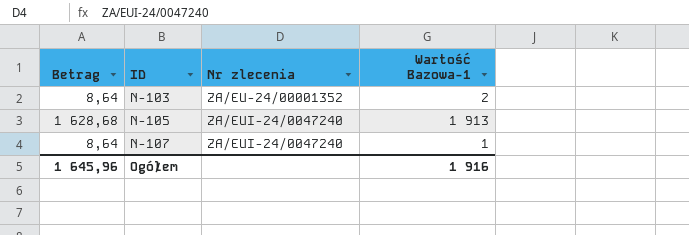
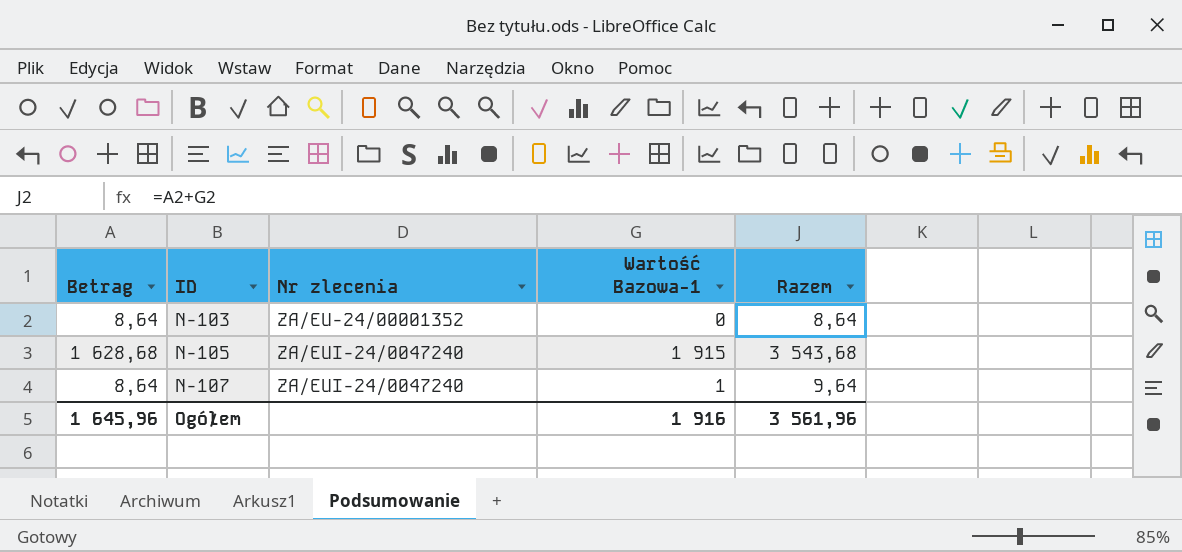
column Razem | formula: none -> [Betrag] + [Wartość Bazowa-1]
N-103 | Wartość Bazowa-1: 2 -> 0
N-105 | Wartość Bazowa-1: 1 913 -> 1 915

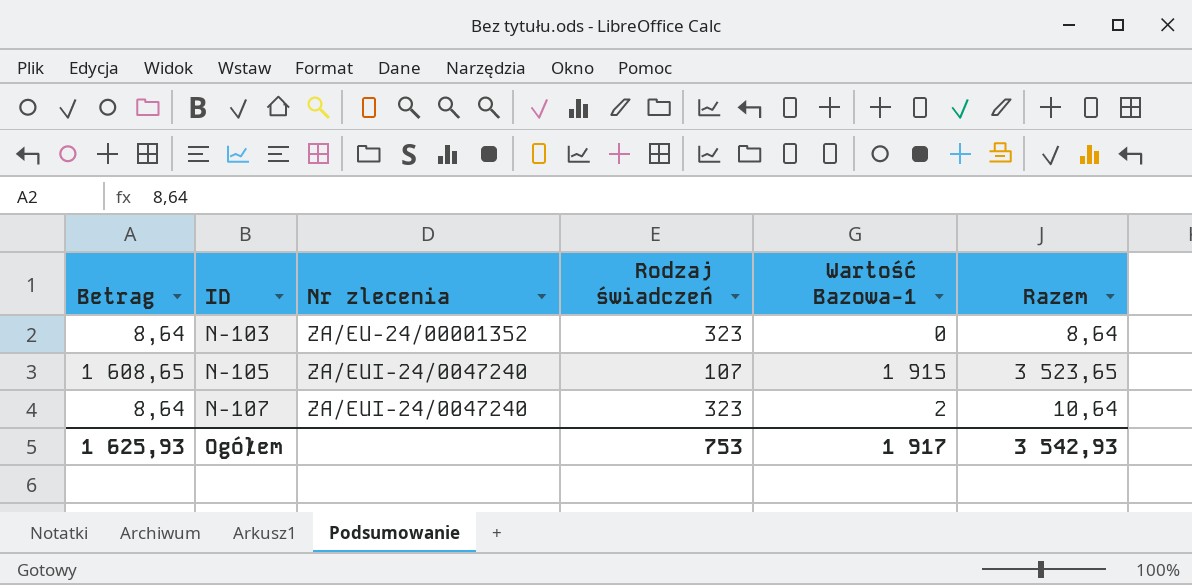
column Rodzaj świadczeń | position: none -> 4
N-105 | Betrag: 1 628,68 -> 1 608,65
N-105 | Razem: 3 543,68 -> 3 523,65
N-107 | Wartość Bazowa-1: 1 -> 2
N-107 | Razem: 9,64 -> 10,64
Ogółem | Betrag: 1 645,96 -> 1 625,93
Ogółem | Wartość Bazowa-1: 1 916 -> 1 917
Ogółem | Razem: 3 561,96 -> 3 542,93

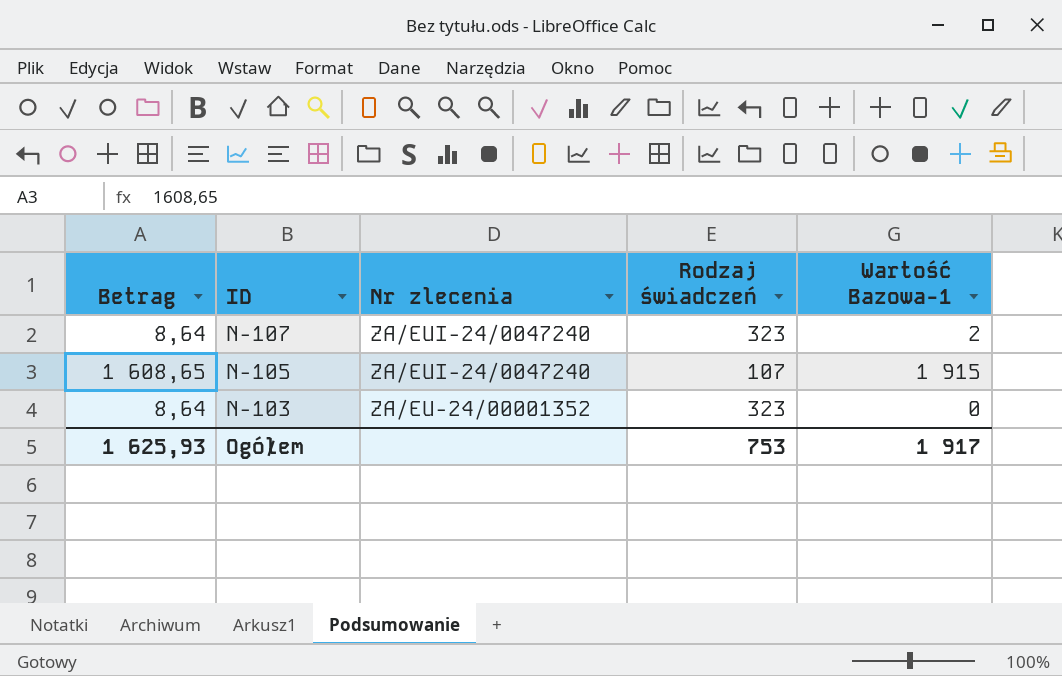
row order: ID ascending -> ID descending
column Razem | formula: [Betrag] + [Wartość Bazowa-1] -> none

